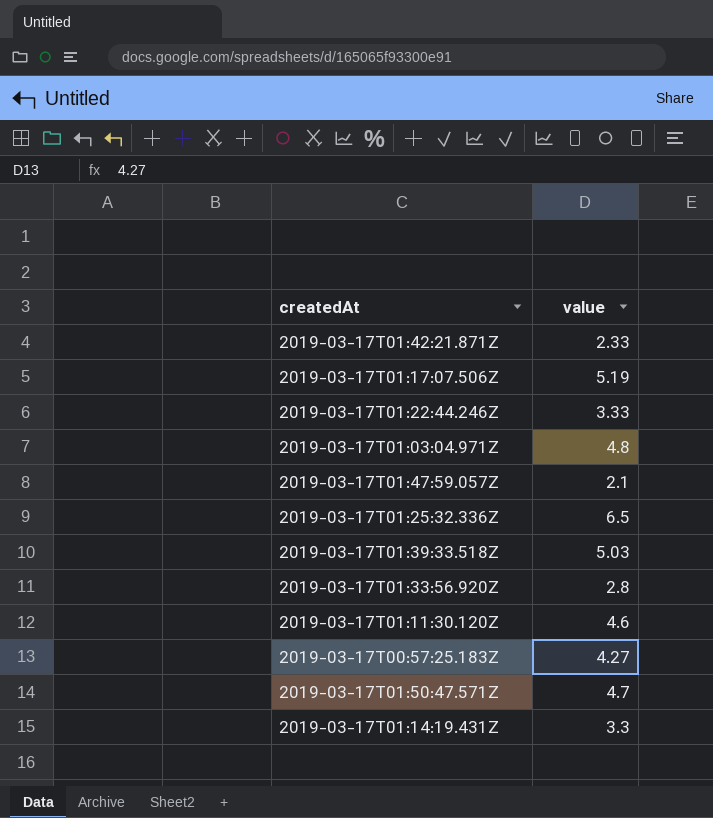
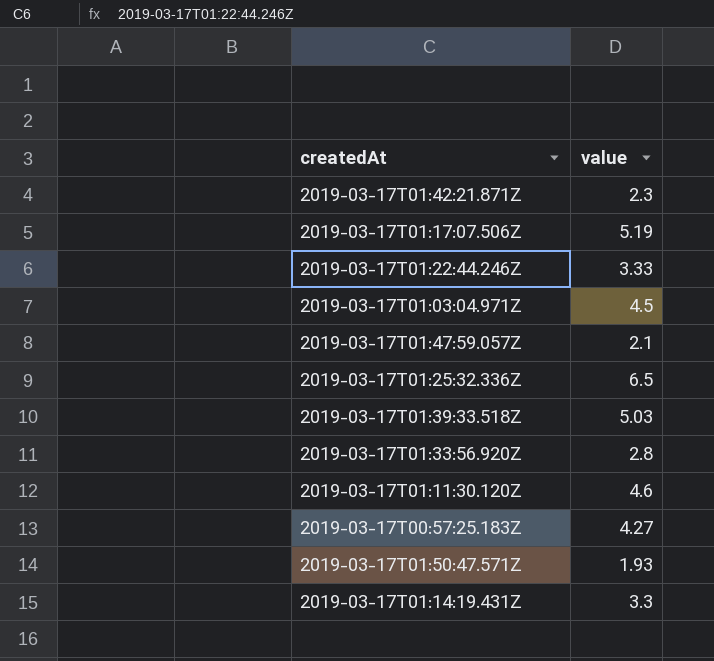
2019-03-17T01:42:21.871Z | value: 2.33 -> 2.3
2019-03-17T01:03:04.971Z | value: 4.8 -> 4.5
2019-03-17T01:50:47.571Z | value: 4.7 -> 1.93

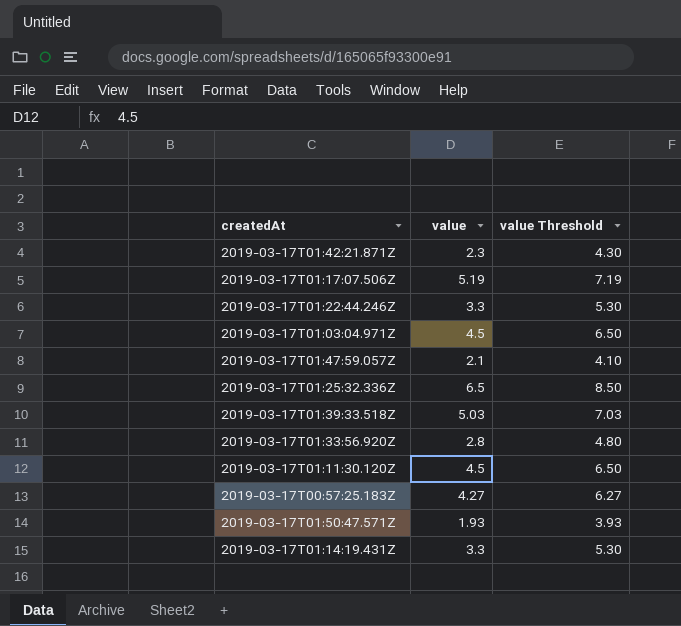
column value Threshold | formula: none -> [value] + 2
2019-03-17T01:22:44.246Z | value: 3.33 -> 3.3
2019-03-17T01:11:30.120Z | value: 4.6 -> 4.5

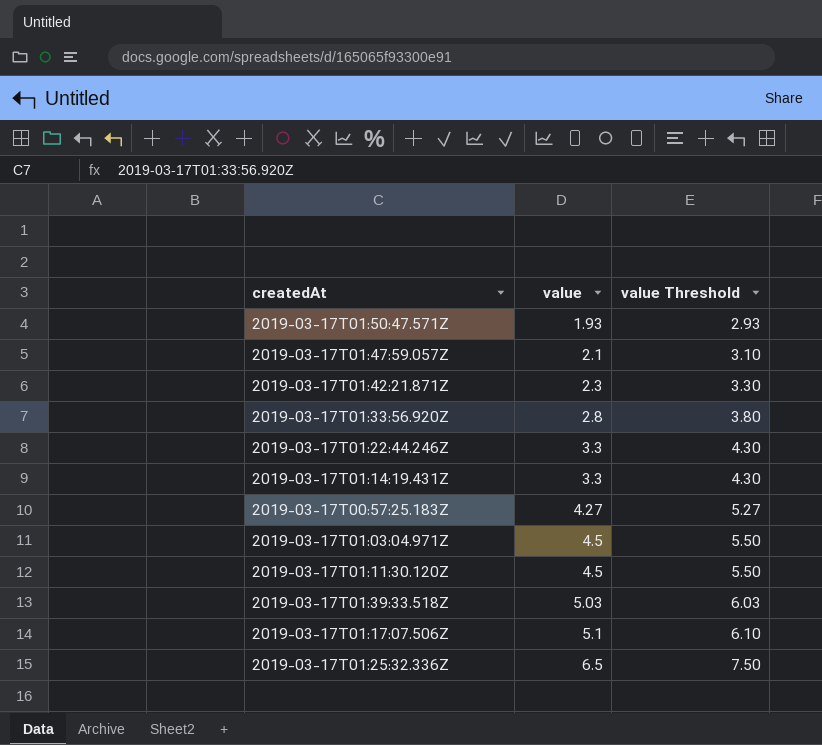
row order: none -> value ascending
column value Threshold | formula: [value] + 2 -> [value] + 1
2019-03-17T01:17:07.506Z | value: 5.19 -> 5.1

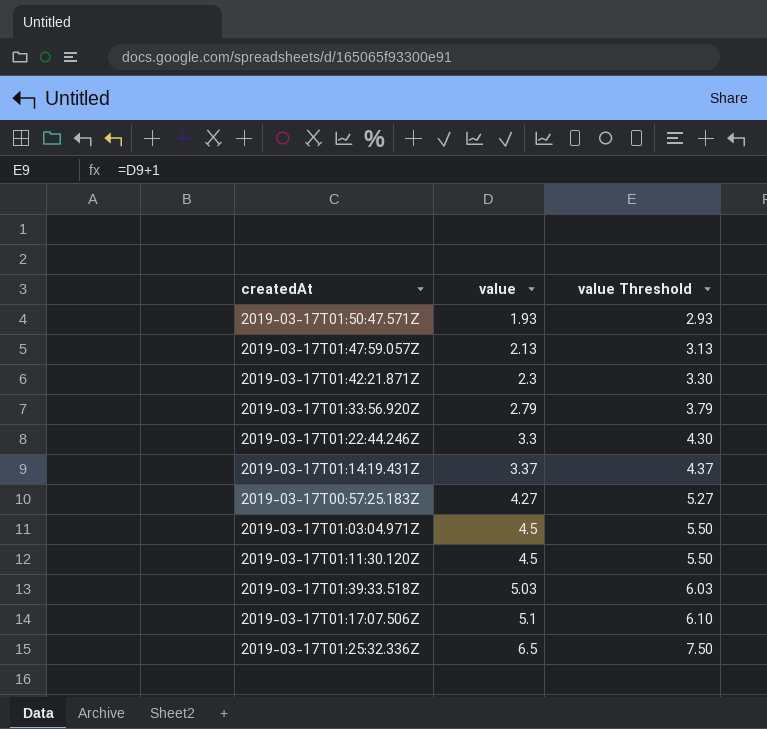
2019-03-17T01:47:59.057Z | value: 2.1 -> 2.13
2019-03-17T01:47:59.057Z | value Threshold: 3.10 -> 3.13
2019-03-17T01:33:56.920Z | value: 2.8 -> 2.79
2019-03-17T01:33:56.920Z | value Threshold: 3.80 -> 3.79
2019-03-17T01:14:19.431Z | value: 3.3 -> 3.37
2019-03-17T01:14:19.431Z | value Threshold: 4.30 -> 4.37

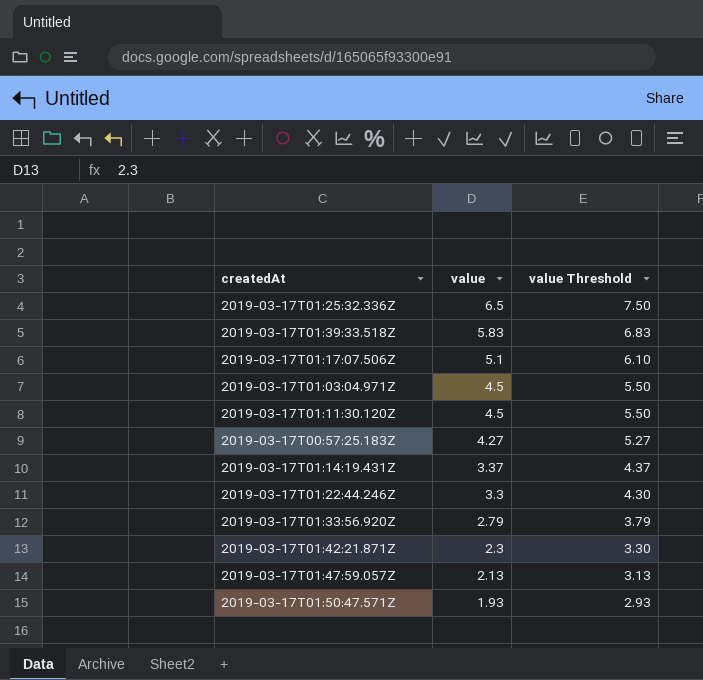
row order: value ascending -> value descending
2019-03-17T01:39:33.518Z | value: 5.03 -> 5.83
2019-03-17T01:39:33.518Z | value Threshold: 6.03 -> 6.83

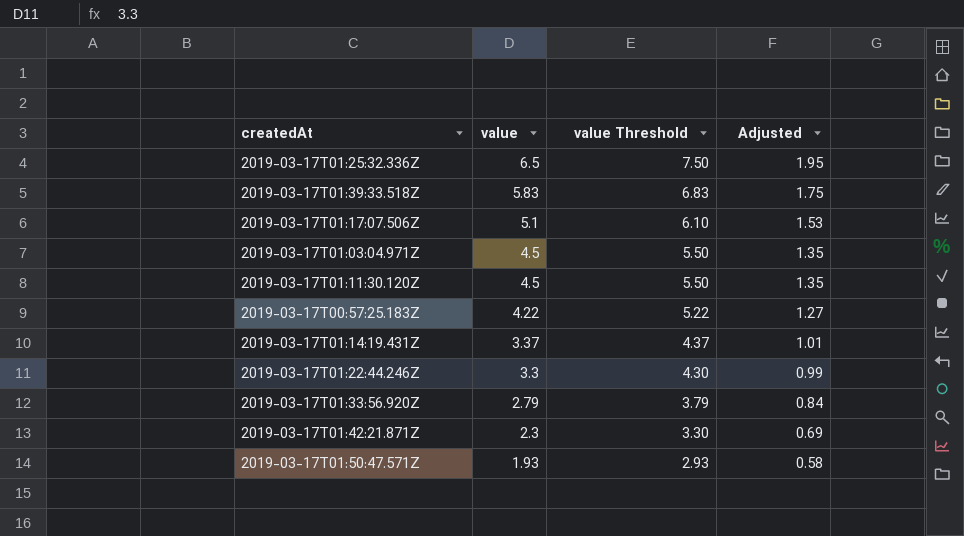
column Adjusted | formula: none -> [value] * 0.3
row 2019-03-17T01:47:59.057Z: 2.13 | 3.13 -> none
2019-03-17T00:57:25.183Z | value: 4.27 -> 4.22
2019-03-17T00:57:25.183Z | value Threshold: 5.27 -> 5.22

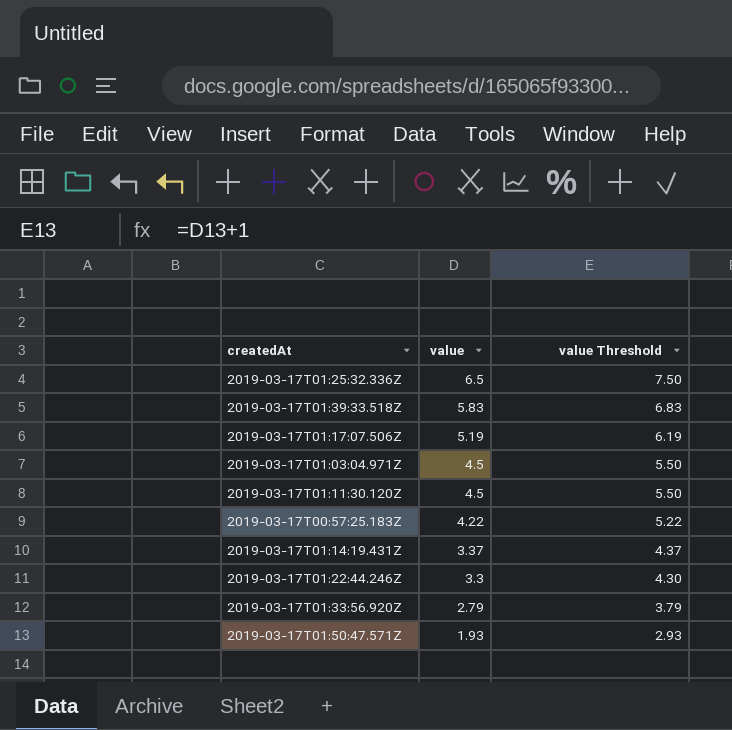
column Adjusted | formula: [value] * 0.3 -> none
row 2019-03-17T01:42:21.871Z: 2.3 | 3.30 | 0.69 -> none
2019-03-17T01:17:07.506Z | value: 5.1 -> 5.19
2019-03-17T01:17:07.506Z | value Threshold: 6.10 -> 6.19

